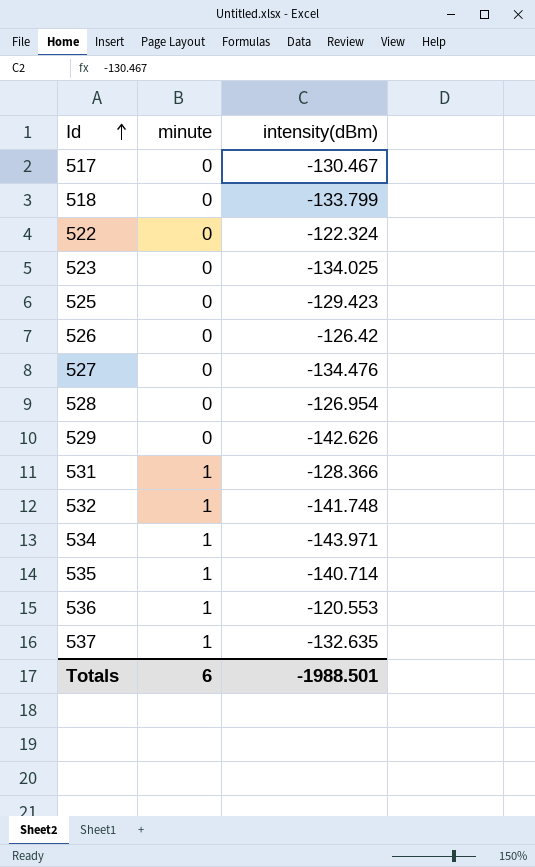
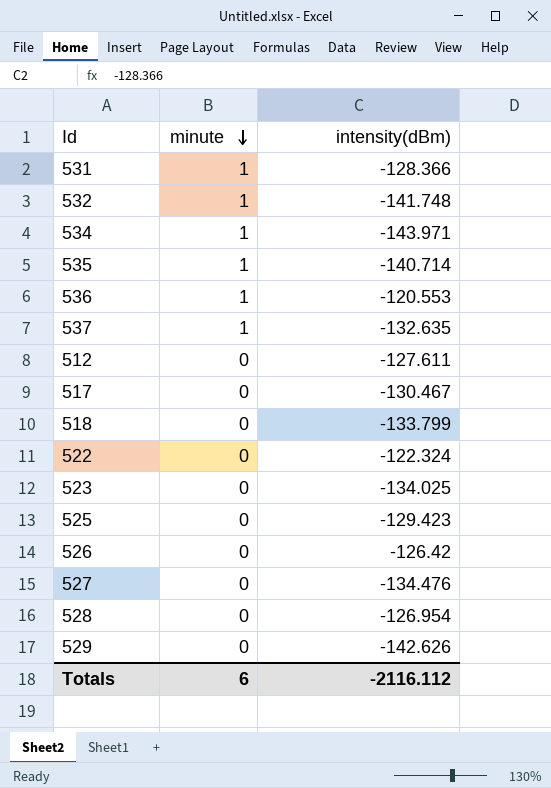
row order: Id ascending -> minute descending
row 512: none -> 0 | -127.611
Totals | intensity(dBm): -1988.501 -> -2116.112

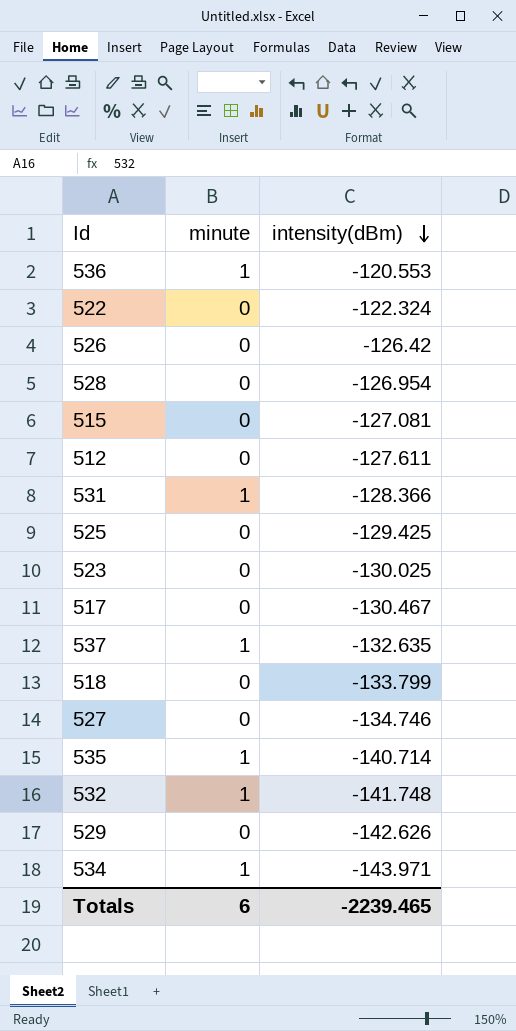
row order: minute descending -> intensity(dBm) descending
row 515: none -> 0 | -127.081
525 | intensity(dBm): -129.423 -> -129.425
523 | intensity(dBm): -134.025 -> -130.025
527 | intensity(dBm): -134.476 -> -134.746
Totals | intensity(dBm): -2116.112 -> -2239.465

